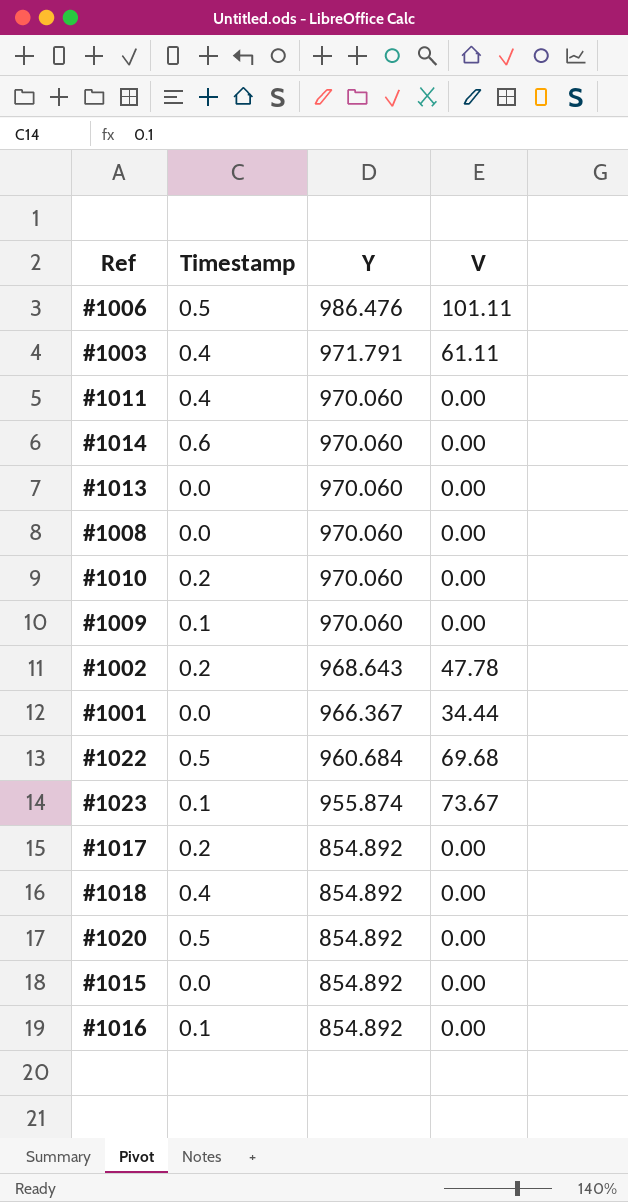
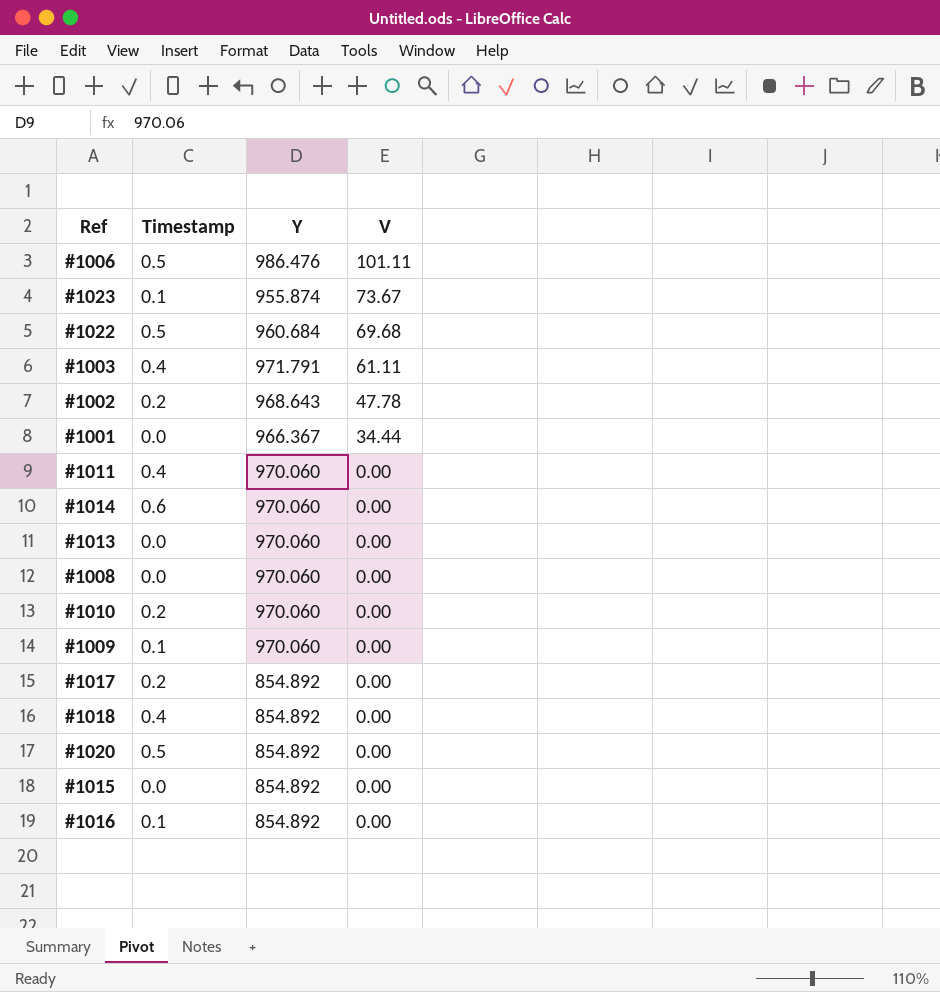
row order: Y descending -> V descending

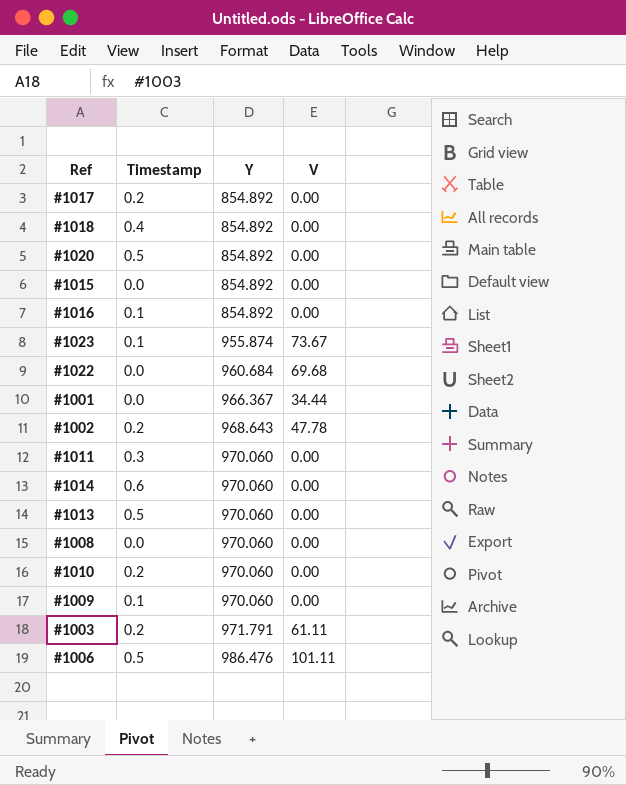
row order: V descending -> Y ascending
#1022 | Timestamp: 0.5 -> 0.0
#1011 | Timestamp: 0.4 -> 0.3
#1013 | Timestamp: 0.0 -> 0.5
#1003 | Timestamp: 0.4 -> 0.2

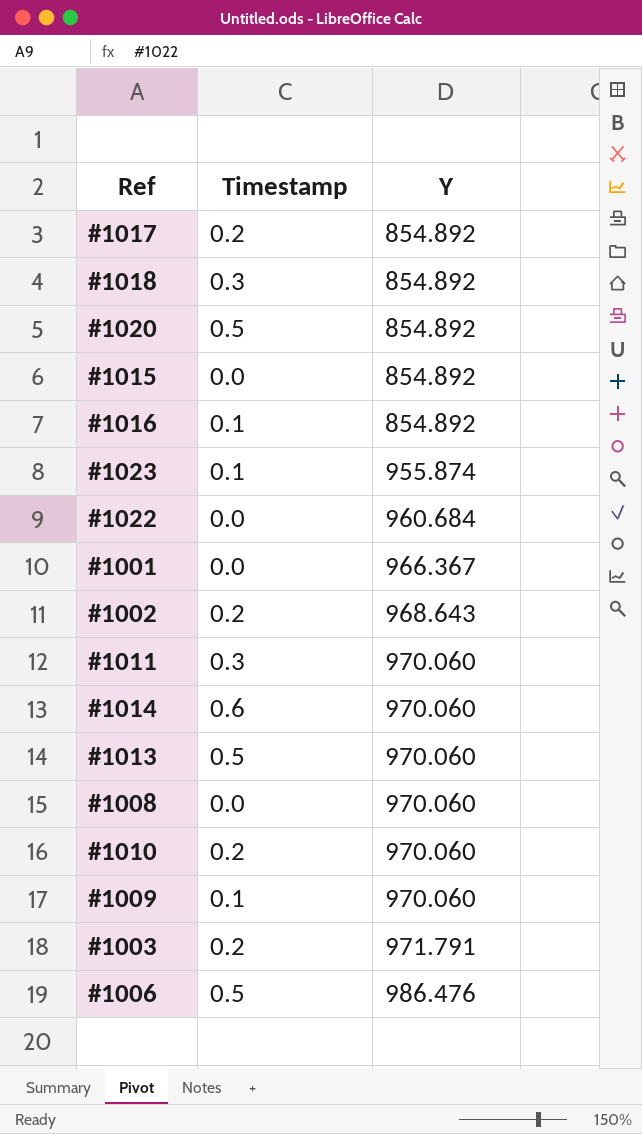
column V | position: 4 -> none
#1018 | Timestamp: 0.4 -> 0.3

